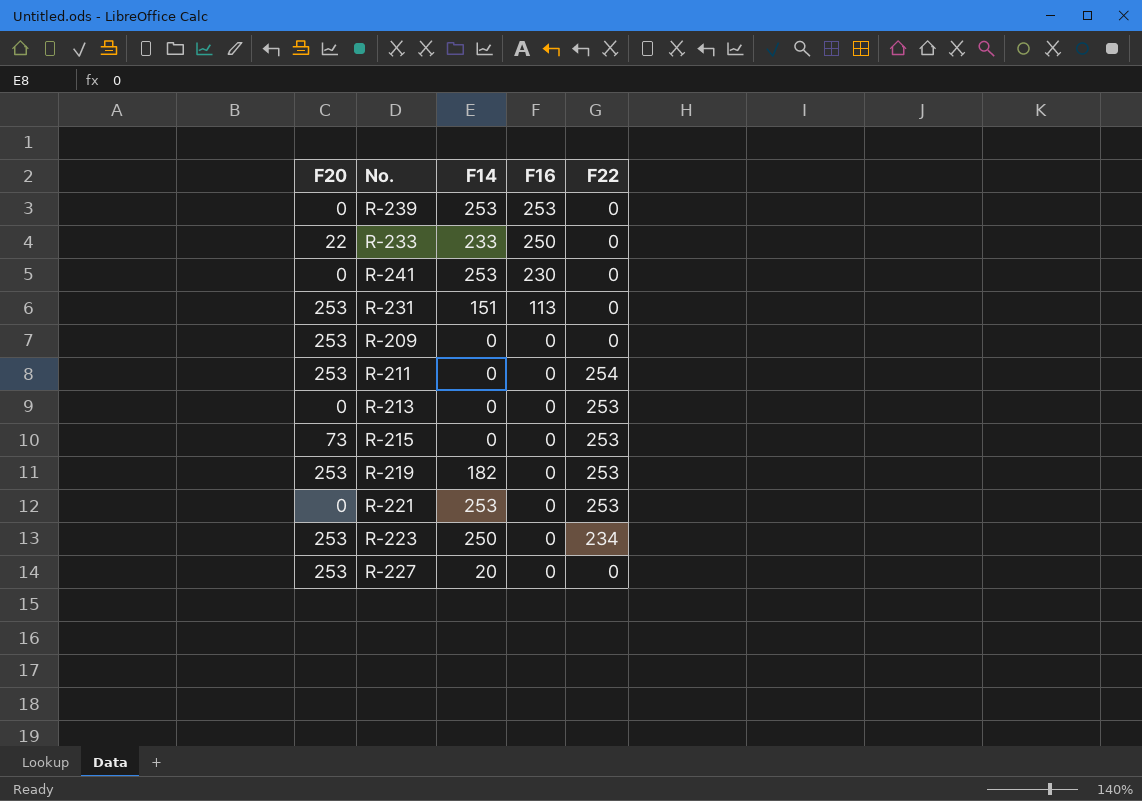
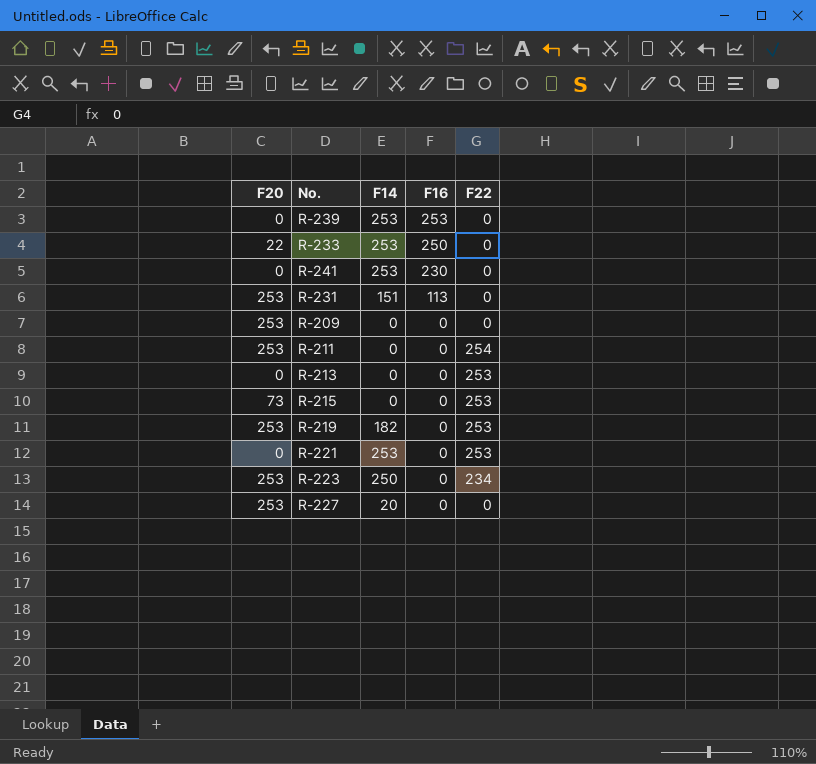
R-233 | F14: 233 -> 253

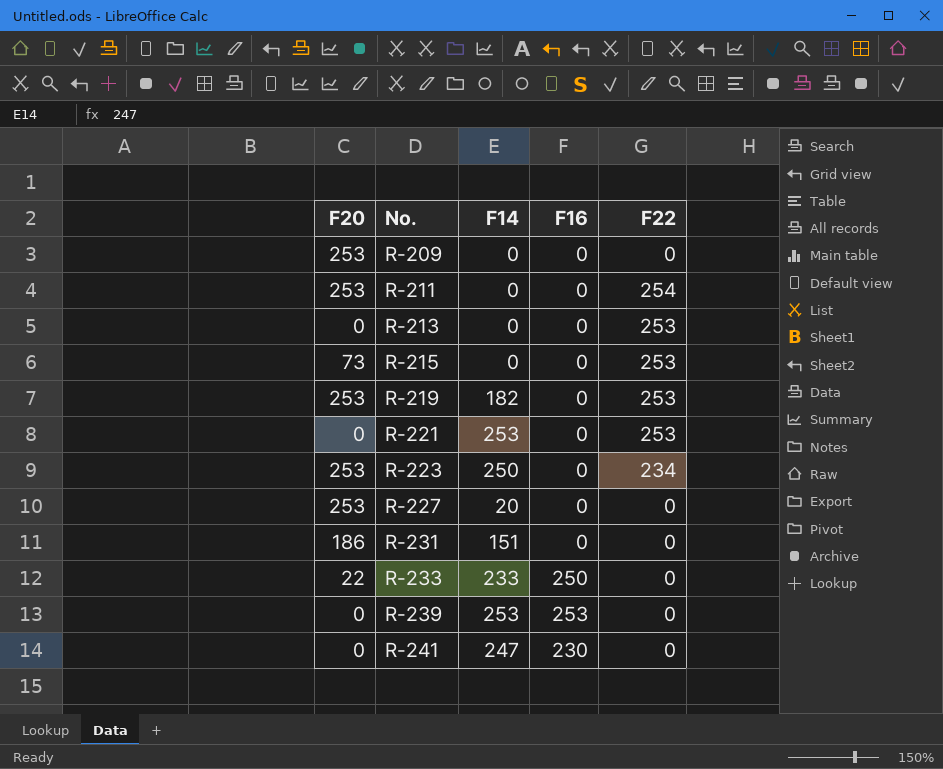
row order: F16 descending -> No. ascending
R-231 | F20: 253 -> 186
R-231 | F16: 113 -> 0
R-233 | F14: 253 -> 233
R-241 | F14: 253 -> 247

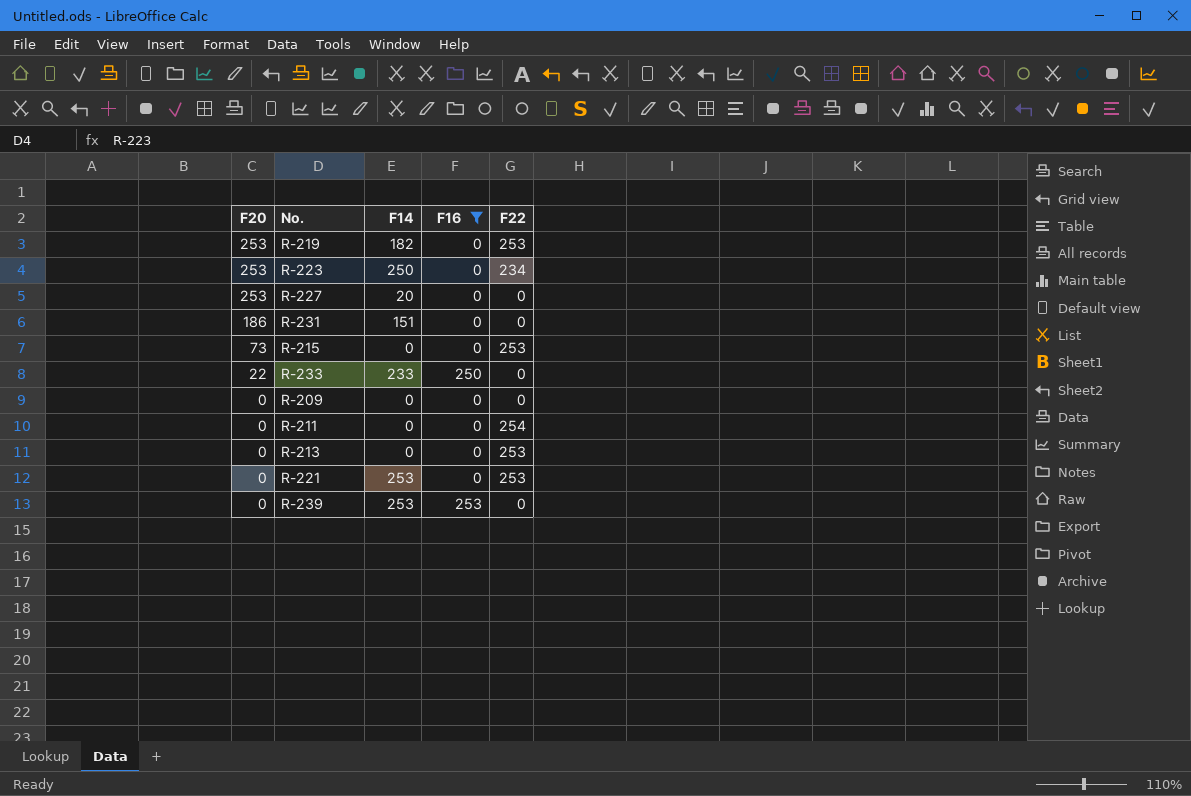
filter: none -> F16 != 230
row order: No. ascending -> F20 descending
R-209 | F20: 253 -> 0
R-211 | F20: 253 -> 0

